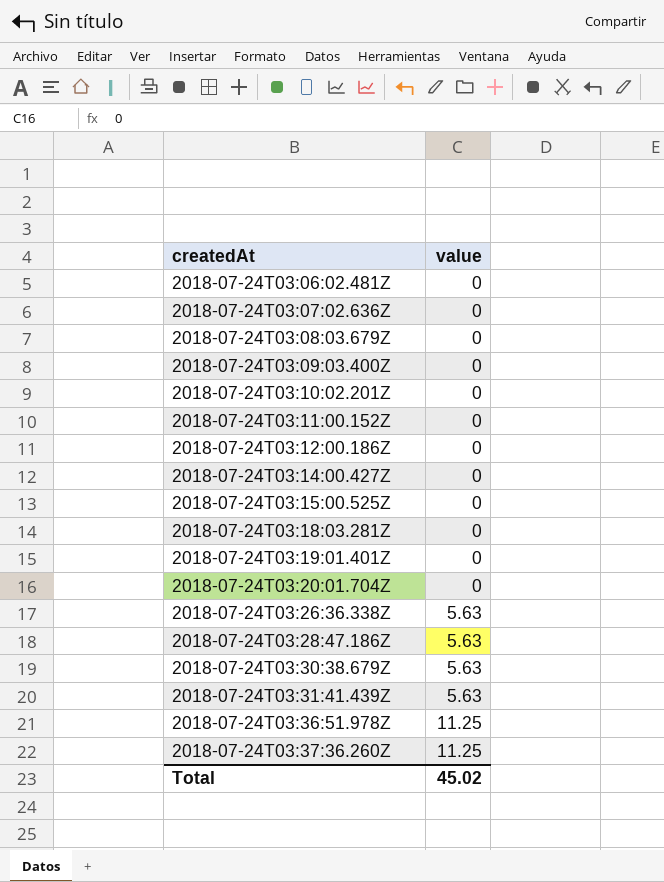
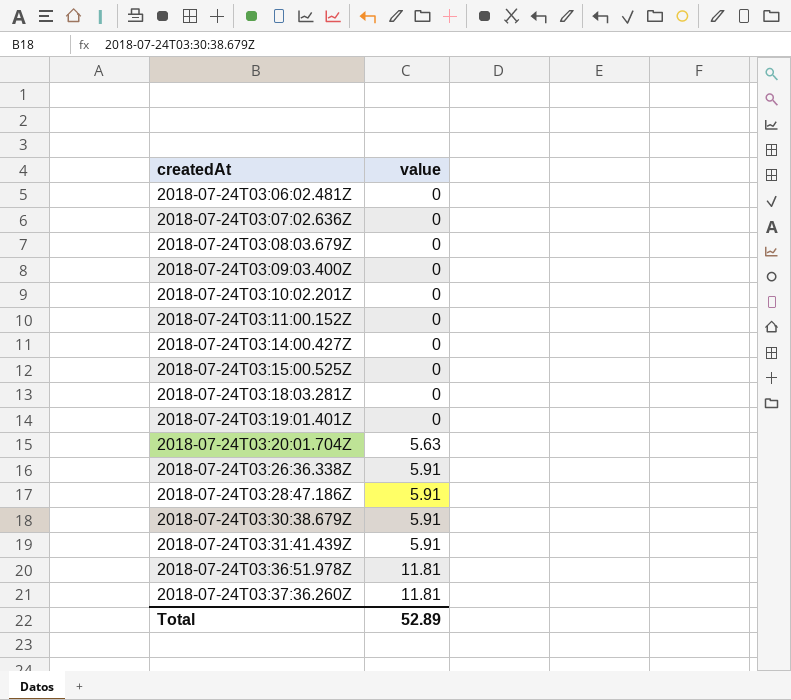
row 2018-07-24T03:12:00.186Z: 0 -> none
2018-07-24T03:20:01.704Z | value: 0 -> 5.63
2018-07-24T03:26:36.338Z | value: 5.63 -> 5.91
2018-07-24T03:28:47.186Z | value: 5.63 -> 5.91
2018-07-24T03:30:38.679Z | value: 5.63 -> 5.91
2018-07-24T03:31:41.439Z | value: 5.63 -> 5.91
2018-07-24T03:36:51.978Z | value: 11.25 -> 11.81
2018-07-24T03:37:36.260Z | value: 11.25 -> 11.81
Total | value: 45.02 -> 52.89

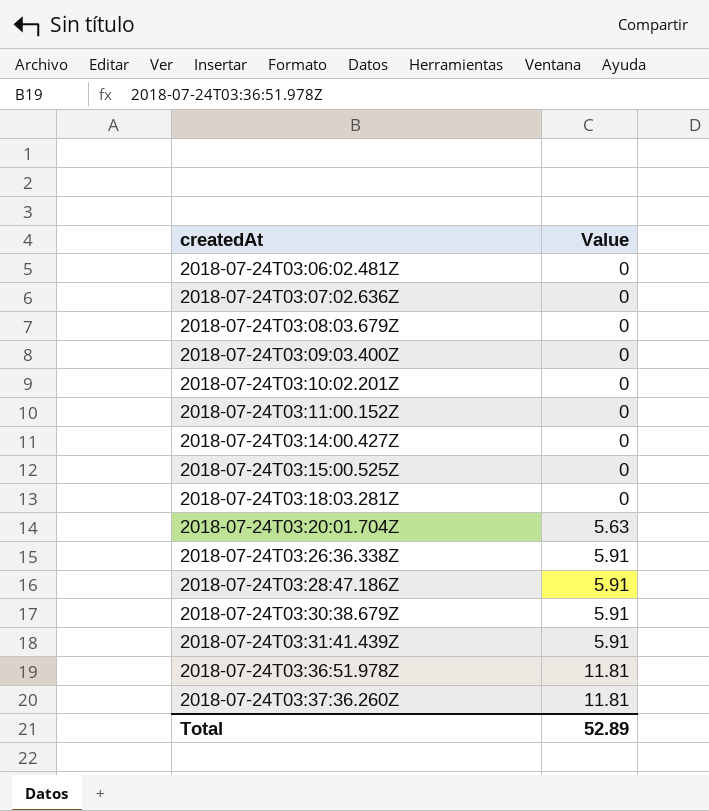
column name: value -> Value
row 2018-07-24T03:19:01.401Z: 0 -> none

